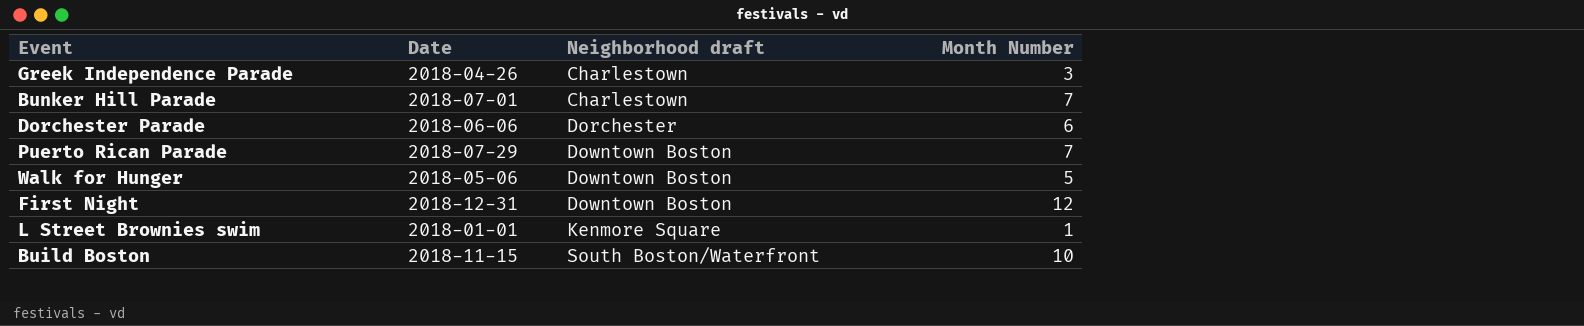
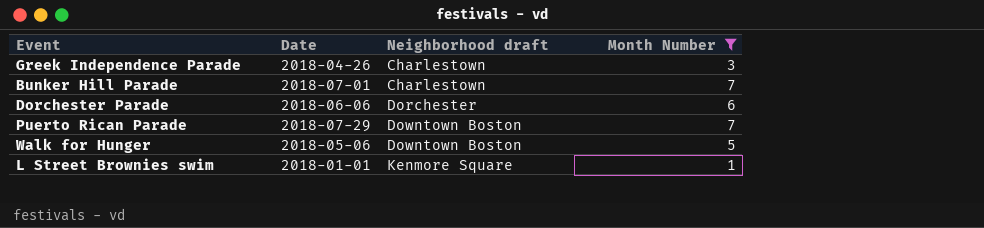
filter: none -> Month Number <= 7

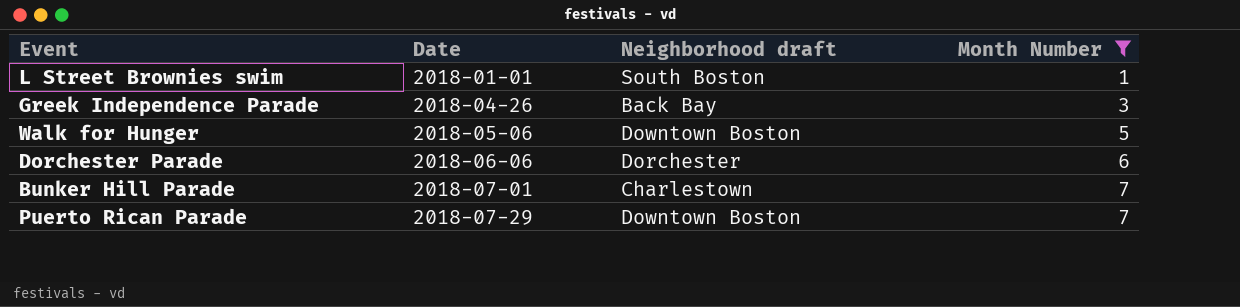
row order: Neighborhood draft ascending -> Date ascending
L Street Brownies swim | Neighborhood draft: Kenmore Square -> South Boston
Greek Independence Parade | Neighborhood draft: Charlestown -> Back Bay

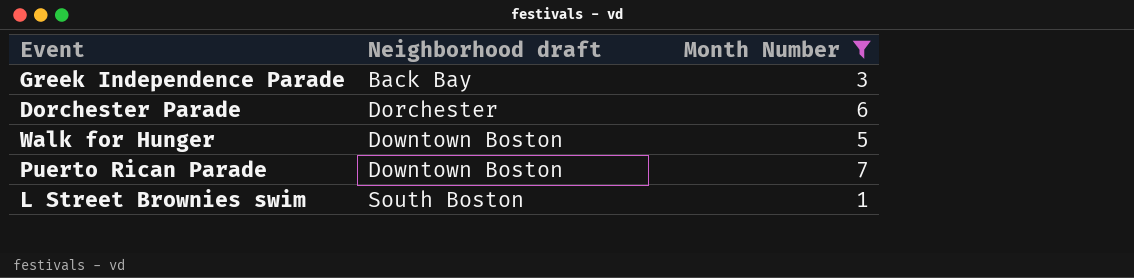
row order: Date ascending -> Neighborhood draft ascending
column Date | position: 2 -> none
row Bunker Hill Parade: 2018-07-01 | Charlestown | 7 -> none

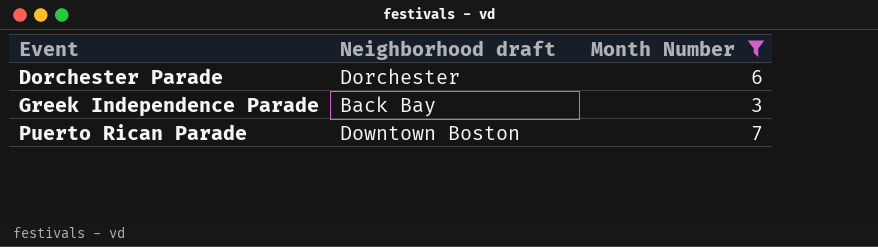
row order: Neighborhood draft ascending -> Event ascending
row Walk for Hunger: Downtown Boston | 5 -> none
row L Street Brownies swim: South Boston | 1 -> none

